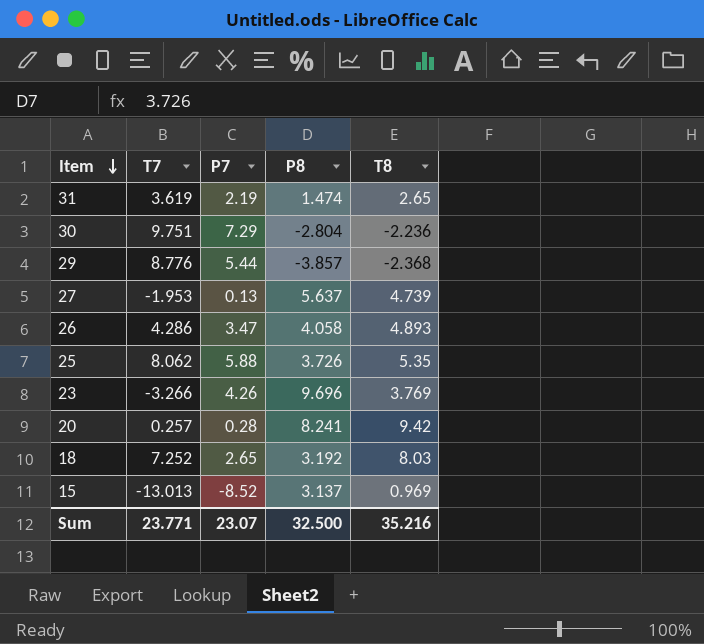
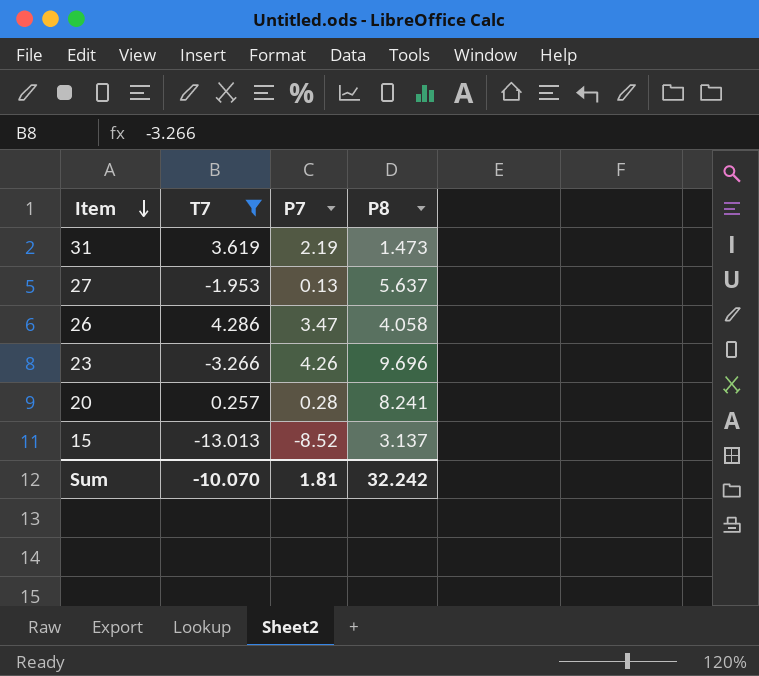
filter: none -> T7 <= 4.286
column T8 | position: 5 -> none
31 | P8: 1.474 -> 1.473
Sum | T7: 23.771 -> -10.070
Sum | P7: 23.07 -> 1.81
Sum | P8: 32.500 -> 32.242

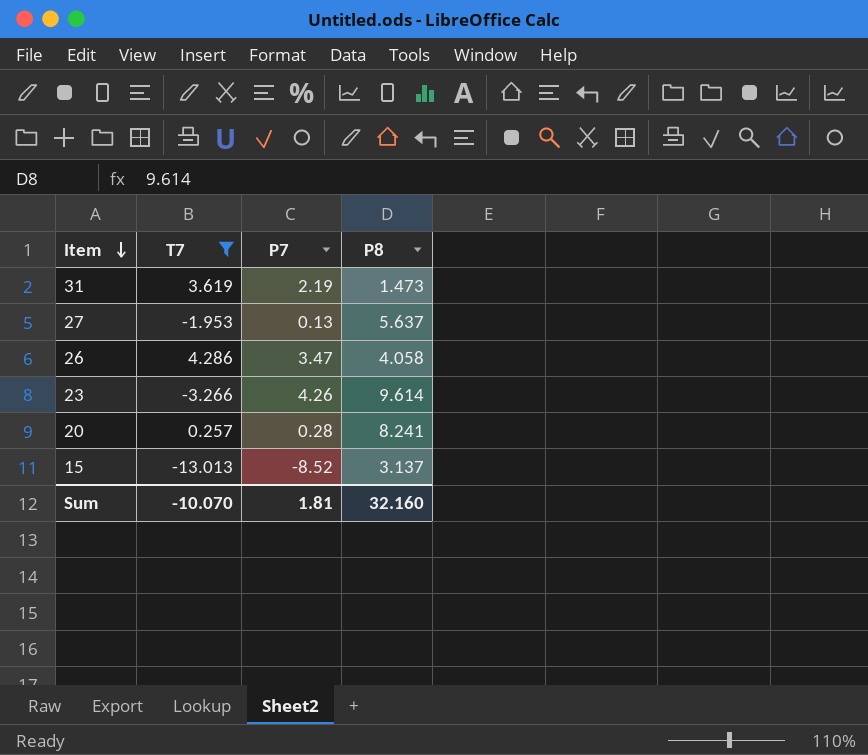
23 | P8: 9.696 -> 9.614
Sum | P8: 32.242 -> 32.160

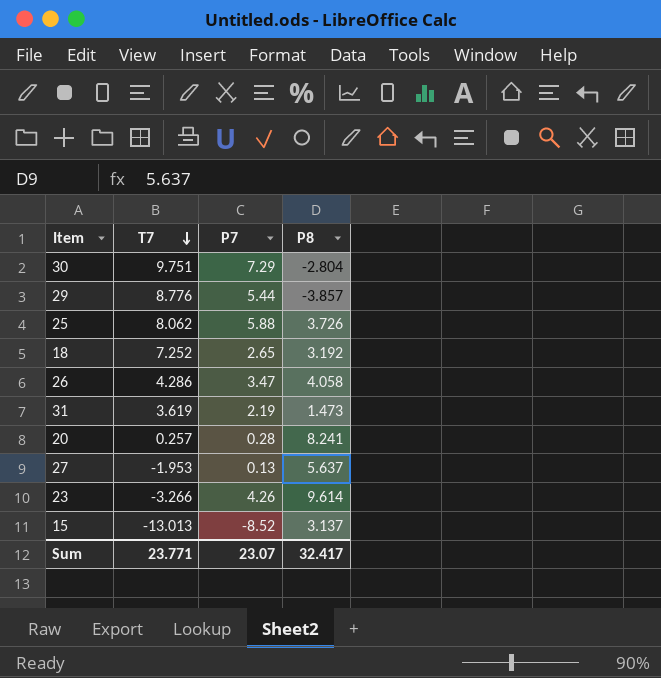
filter: T7 <= 4.286 -> none
row order: Item descending -> T7 descending
Sum | T7: -10.070 -> 23.771
Sum | P7: 1.81 -> 23.07
Sum | P8: 32.160 -> 32.417

